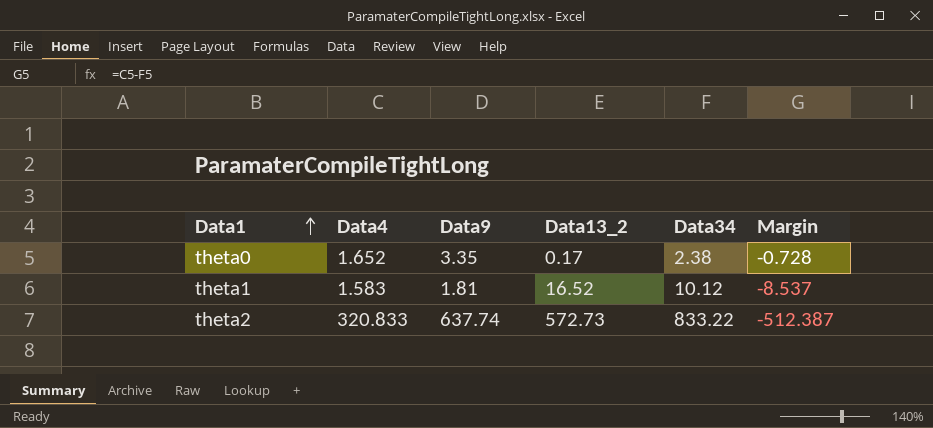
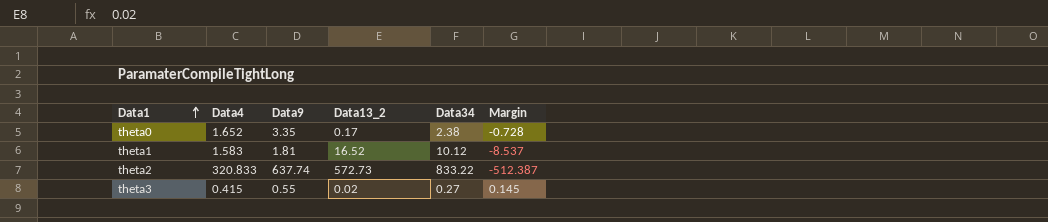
row theta3: none -> 0.415 | 0.55 | 0.02 | 0.27 | 0.145

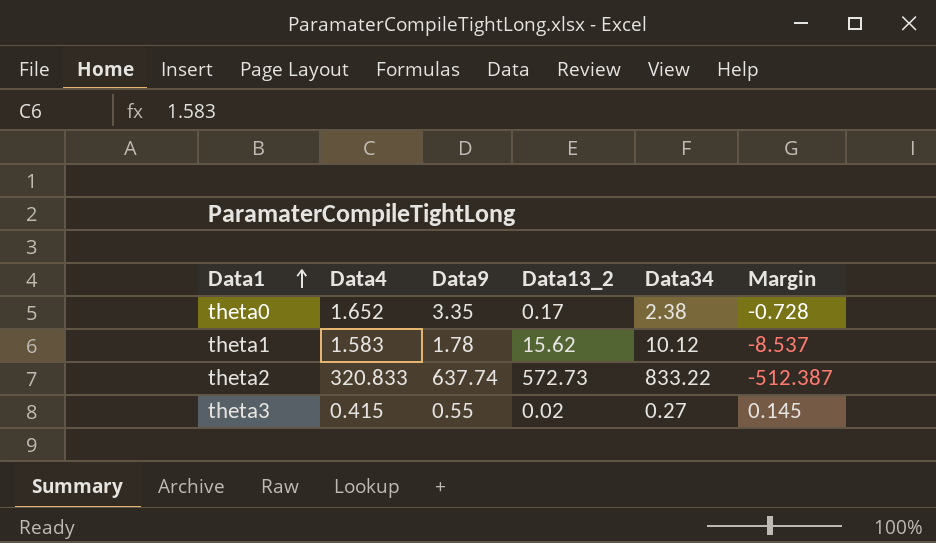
theta1 | Data9: 1.81 -> 1.78
theta1 | Data13_2: 16.52 -> 15.62

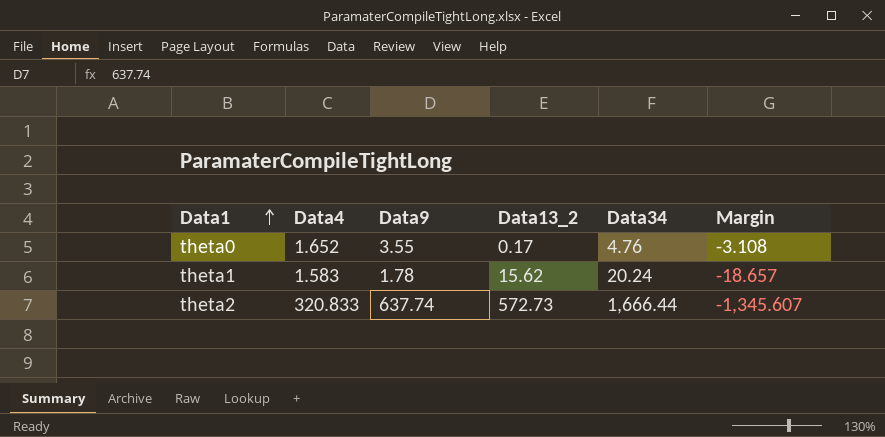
row theta3: 0.415 | 0.55 | 0.02 | 0.27 | 0.145 -> none
theta0 | Data9: 3.35 -> 3.55
theta0 | Data34: 2.38 -> 4.76
theta0 | Margin: -0.728 -> -3.108
theta1 | Data34: 10.12 -> 20.24
theta1 | Margin: -8.537 -> -18.657
theta2 | Data34: 833.22 -> 1,666.44
theta2 | Margin: -512.387 -> -1,345.607

